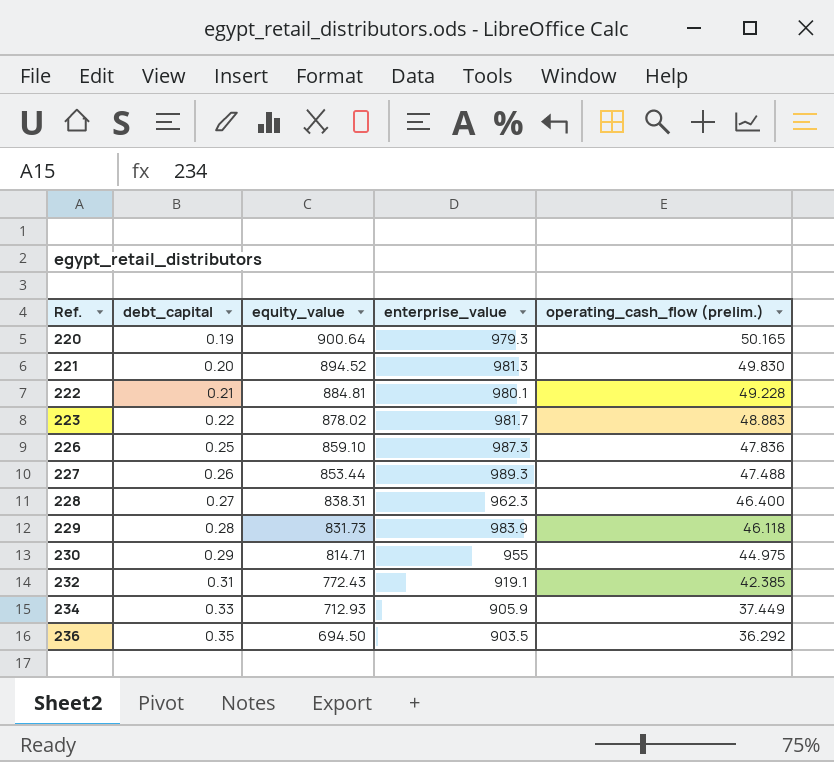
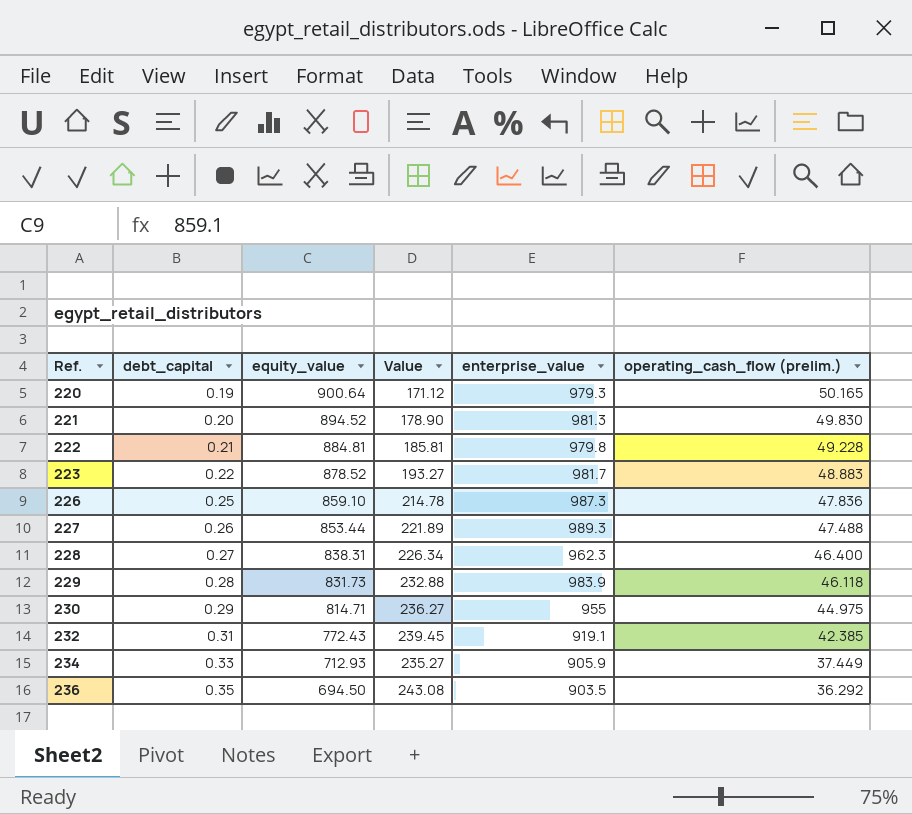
column Value | formula: none -> [debt_capital] * [equity_value]
222 | enterprise_value: 980.1 -> 979.8
223 | equity_value: 878.02 -> 878.52

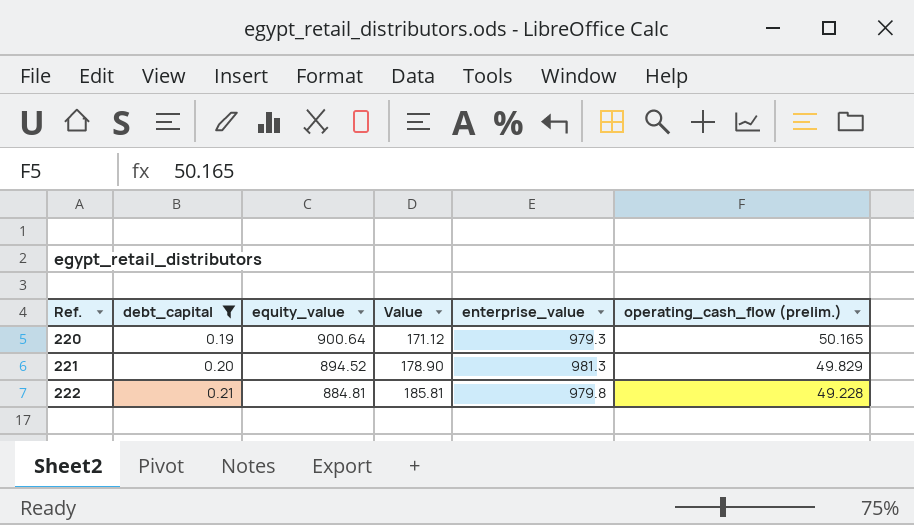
filter: none -> debt_capital <= 0.21
221 | operating_cash_flow (prelim.): 49.830 -> 49.829

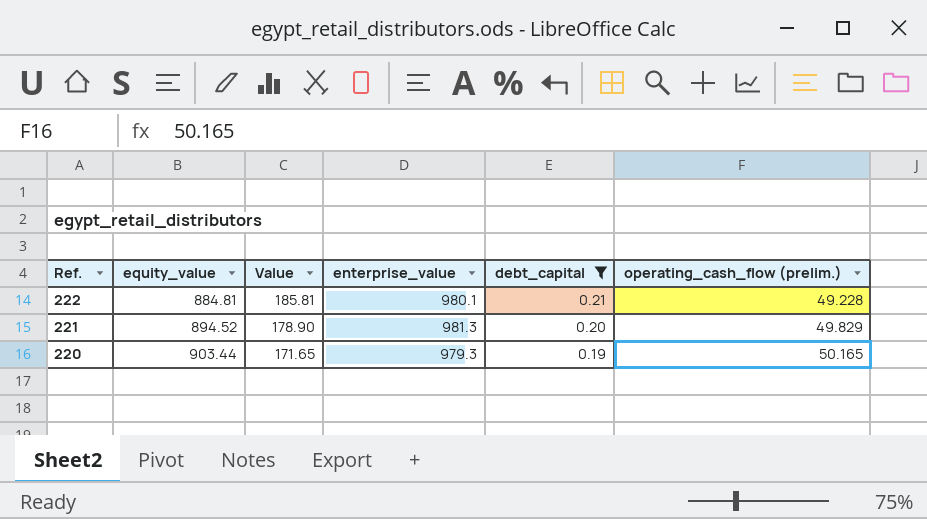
row order: Ref. ascending -> Ref. descending
column debt_capital | position: 2 -> 5
222 | enterprise_value: 979.8 -> 980.1
220 | equity_value: 900.64 -> 903.44
220 | Value: 171.12 -> 171.65

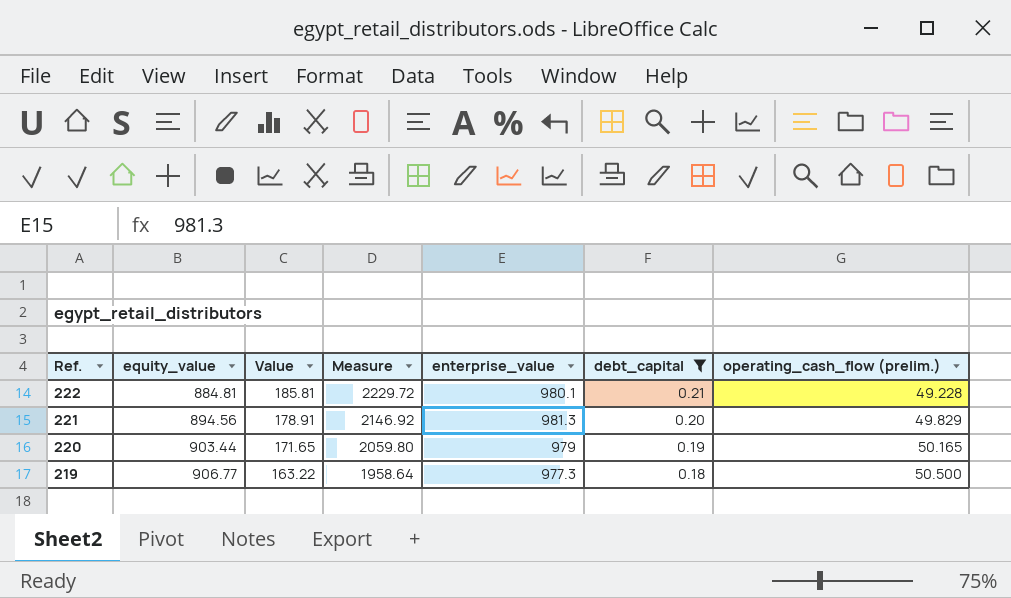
column Measure | formula: none -> [Value] * 12
221 | equity_value: 894.52 -> 894.56
221 | Value: 178.90 -> 178.91
220 | enterprise_value: 979.3 -> 979
row 219: none -> 906.77 | 163.22 | 1958.64 | 977.3 | 0.18 | 50.500

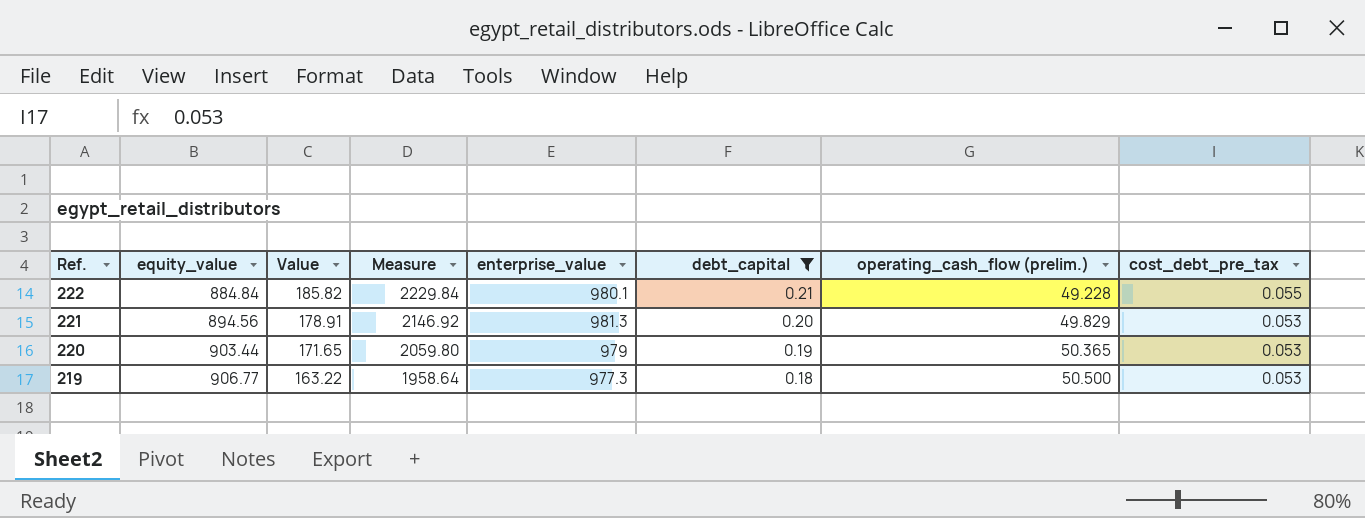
column cost_debt_pre_tax | position: none -> 8
222 | equity_value: 884.81 -> 884.84
222 | Value: 185.81 -> 185.82
222 | Measure: 2229.72 -> 2229.84
220 | operating_cash_flow (prelim.): 50.165 -> 50.365

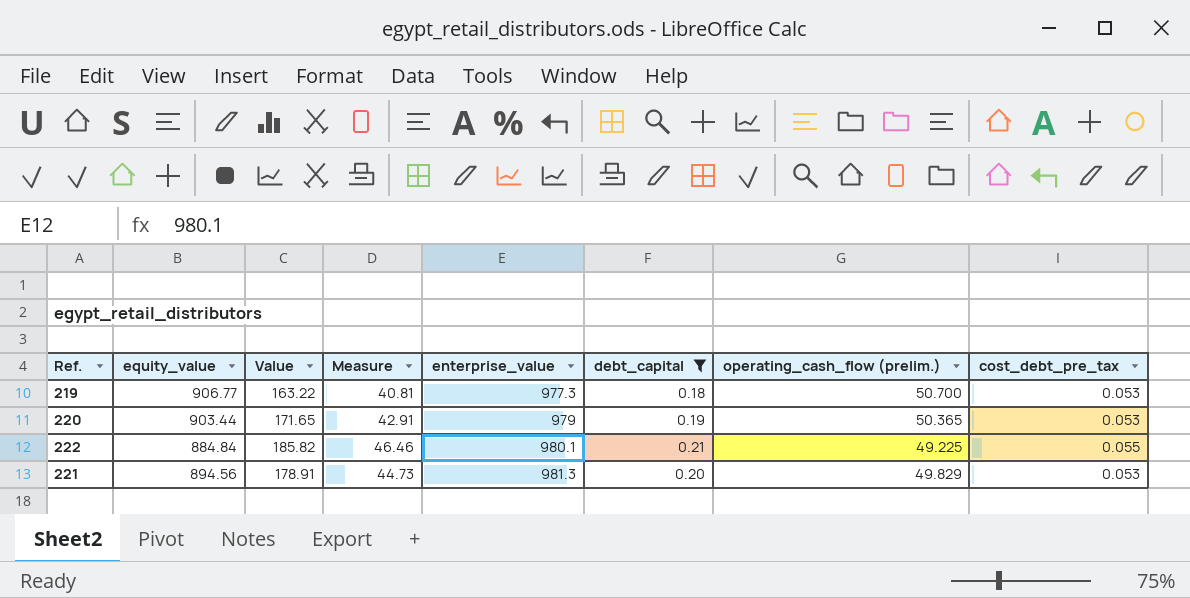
row order: Ref. descending -> enterprise_value ascending
column Measure | formula: [Value] * 12 -> [Value] * 0.25
219 | operating_cash_flow (prelim.): 50.500 -> 50.700
222 | operating_cash_flow (prelim.): 49.228 -> 49.225

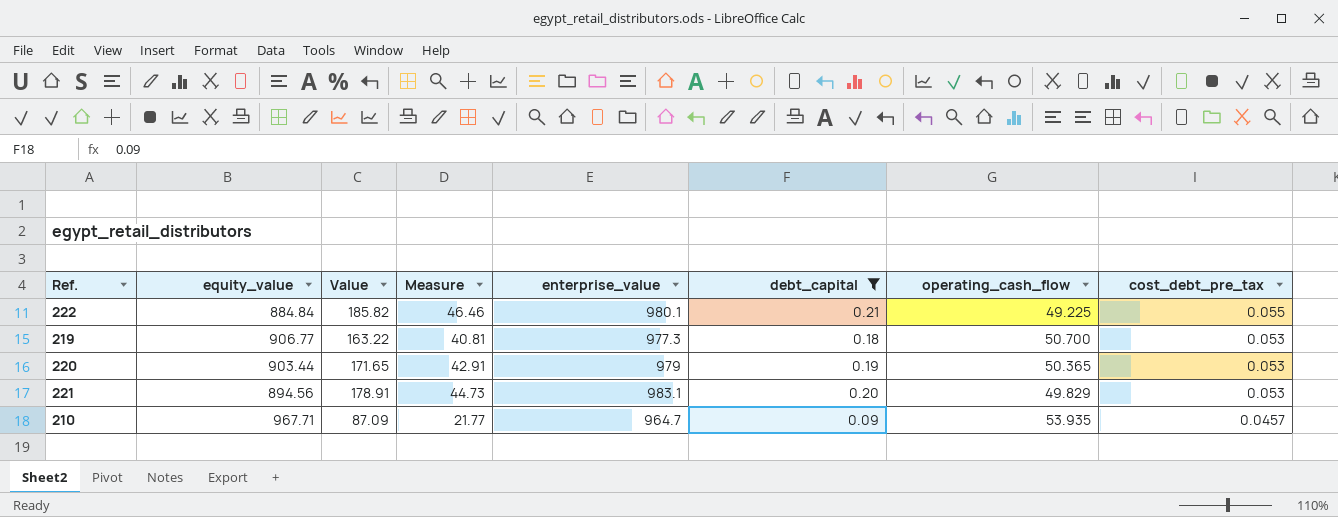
row order: enterprise_value ascending -> cost_debt_pre_tax descending
column name: operating_cash_flow (prelim.) -> operating_cash_flow
221 | enterprise_value: 981.3 -> 983.1
row 210: none -> 967.71 | 87.09 | 21.77 | 964.7 | 0.09 | 53.935 | 0.0457

